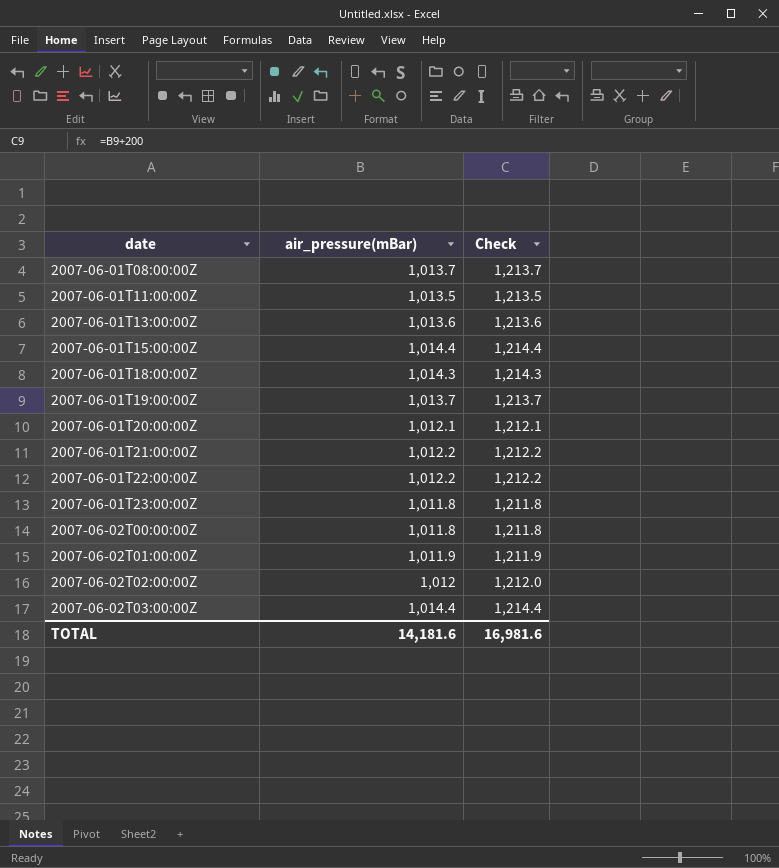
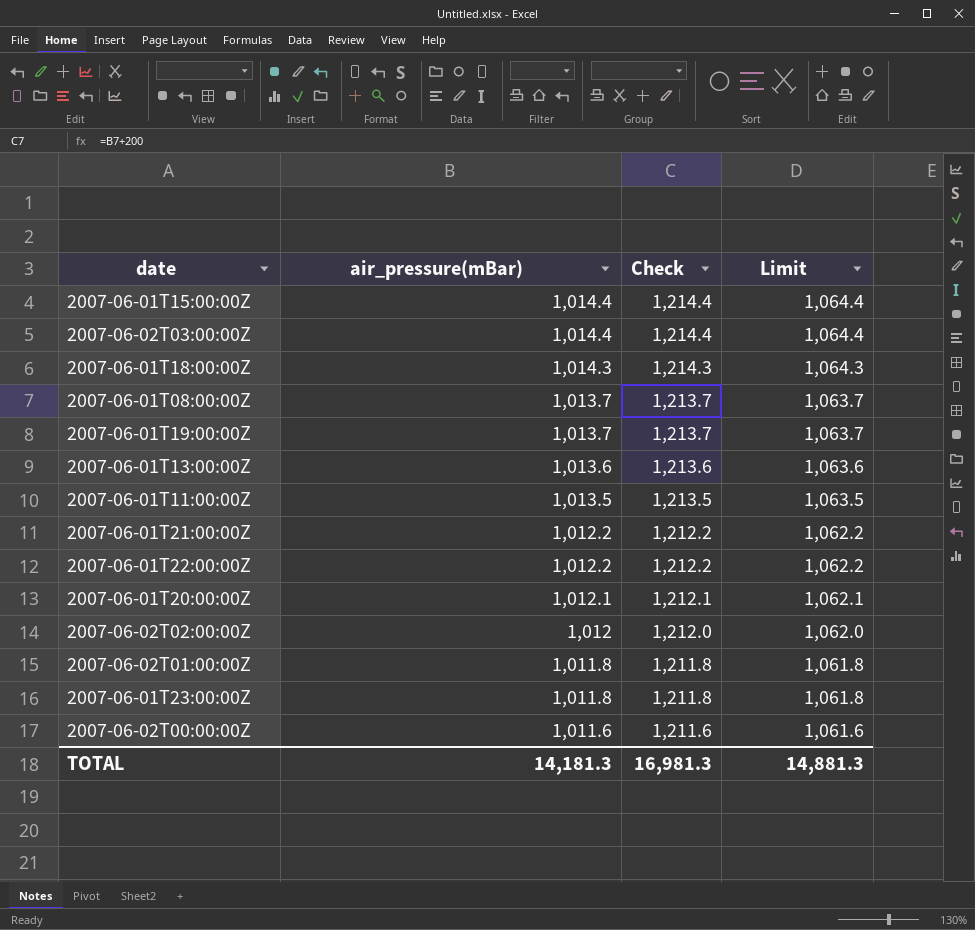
row order: date ascending -> air_pressure(mBar) descending
column Limit | formula: none -> [air_pressure(mBar)] + 50
2007-06-02T01:00:00Z | air_pressure(mBar): 1,011.9 -> 1,011.8
2007-06-02T01:00:00Z | Check: 1,211.9 -> 1,211.8
2007-06-02T00:00:00Z | air_pressure(mBar): 1,011.8 -> 1,011.6
2007-06-02T00:00:00Z | Check: 1,211.8 -> 1,211.6
TOTAL | air_pressure(mBar): 14,181.6 -> 14,181.3
TOTAL | Check: 16,981.6 -> 16,981.3

